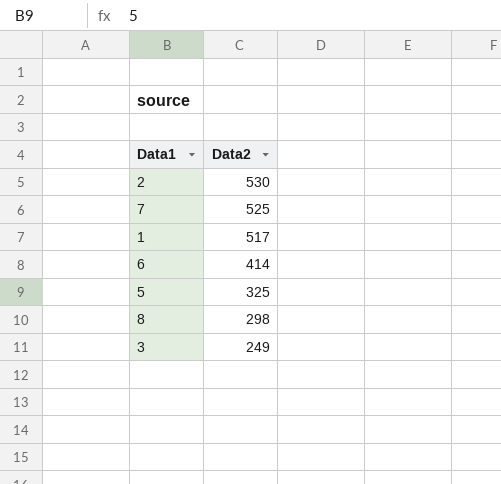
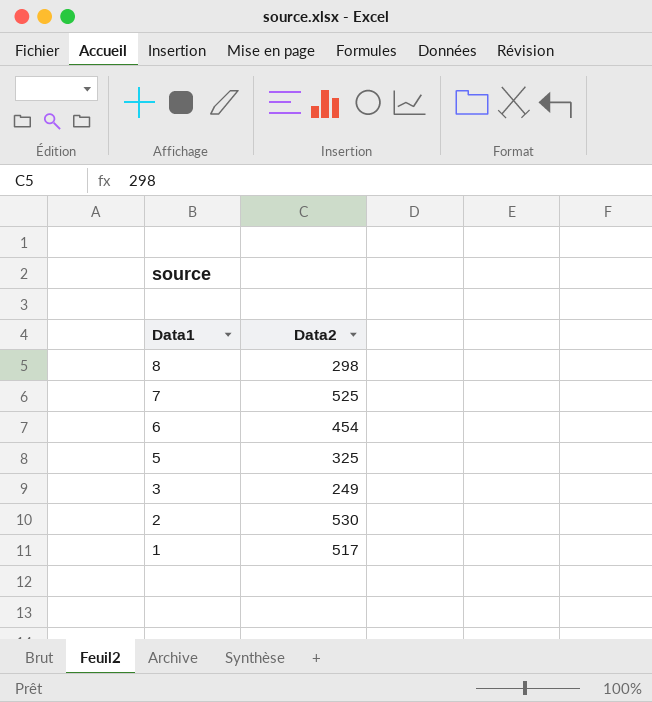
row order: Data2 descending -> Data1 descending
6 | Data2: 414 -> 454

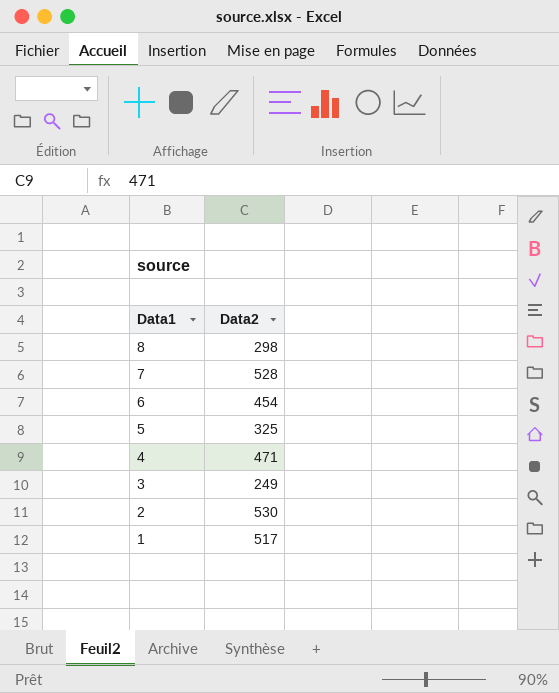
7 | Data2: 525 -> 528
row 4: none -> 471

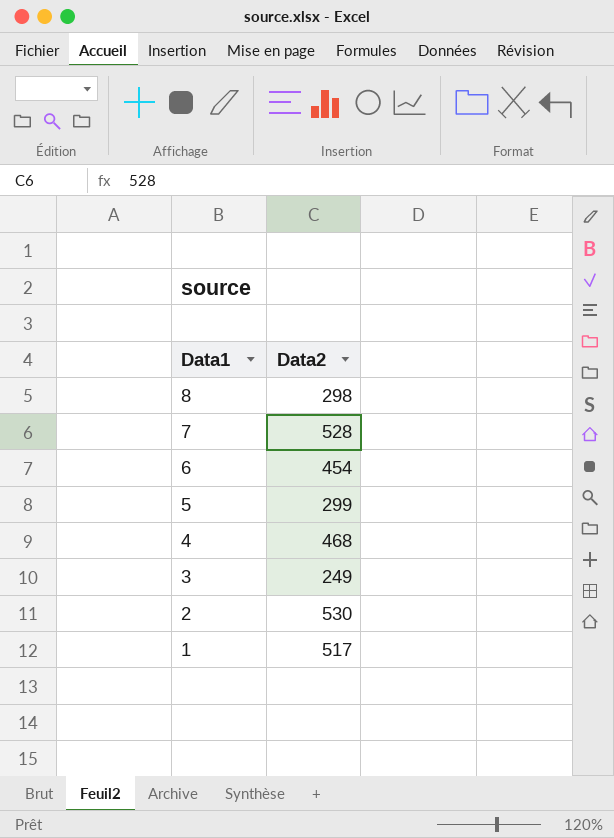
5 | Data2: 325 -> 299
4 | Data2: 471 -> 468

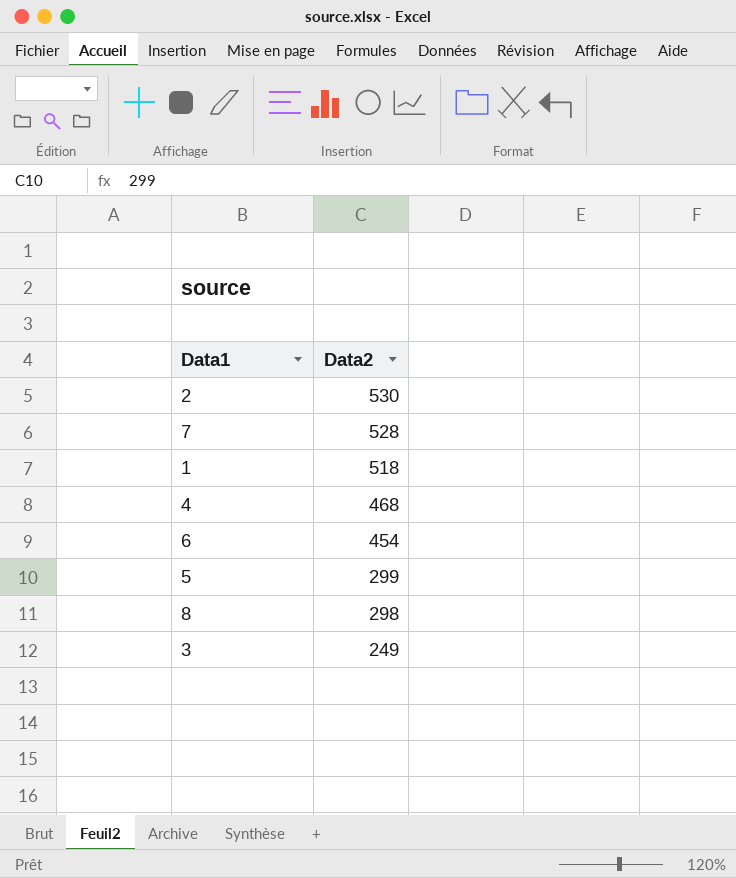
row order: Data1 descending -> Data2 descending
1 | Data2: 517 -> 518

